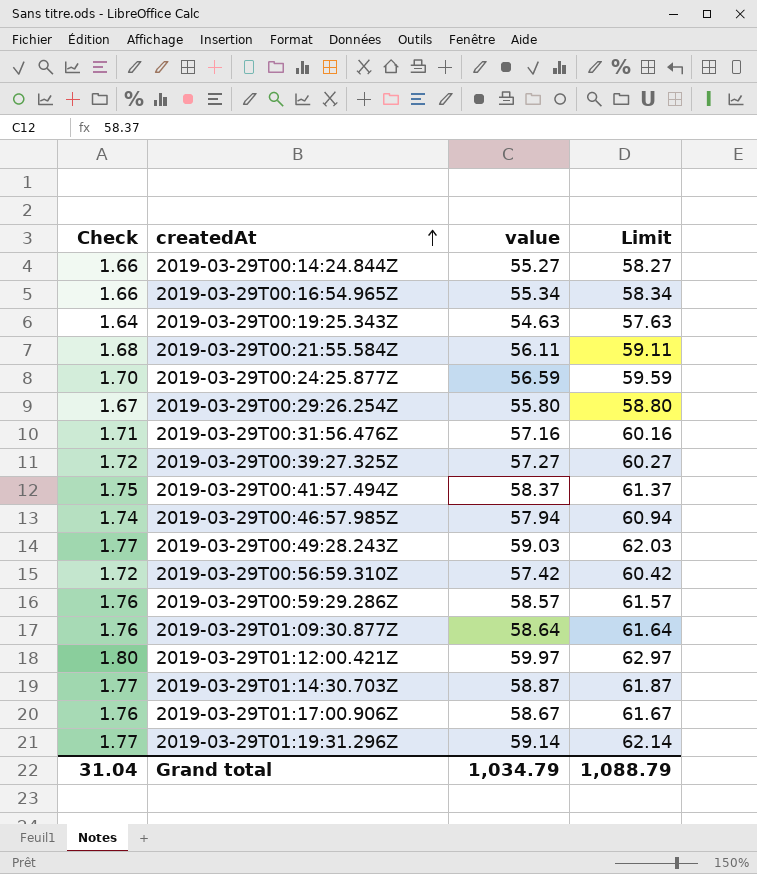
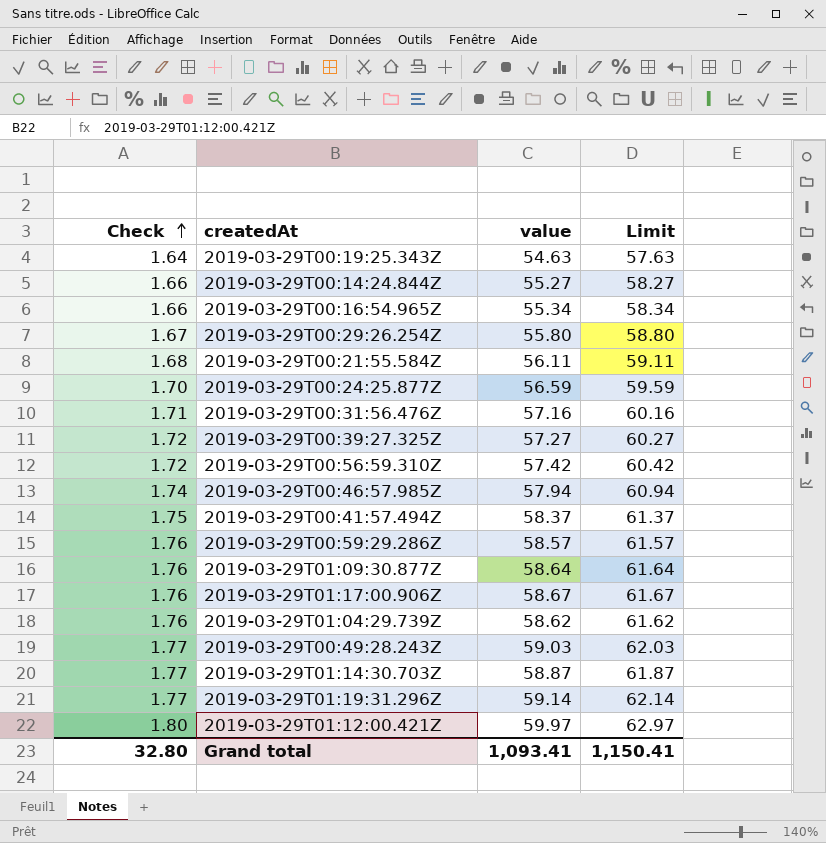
row order: createdAt ascending -> Check ascending
row 2019-03-29T01:04:29.739Z: none -> 1.76 | 58.62 | 61.62
Grand total | Check: 31.04 -> 32.80
Grand total | value: 1,034.79 -> 1,093.41
Grand total | Limit: 1,088.79 -> 1,150.41

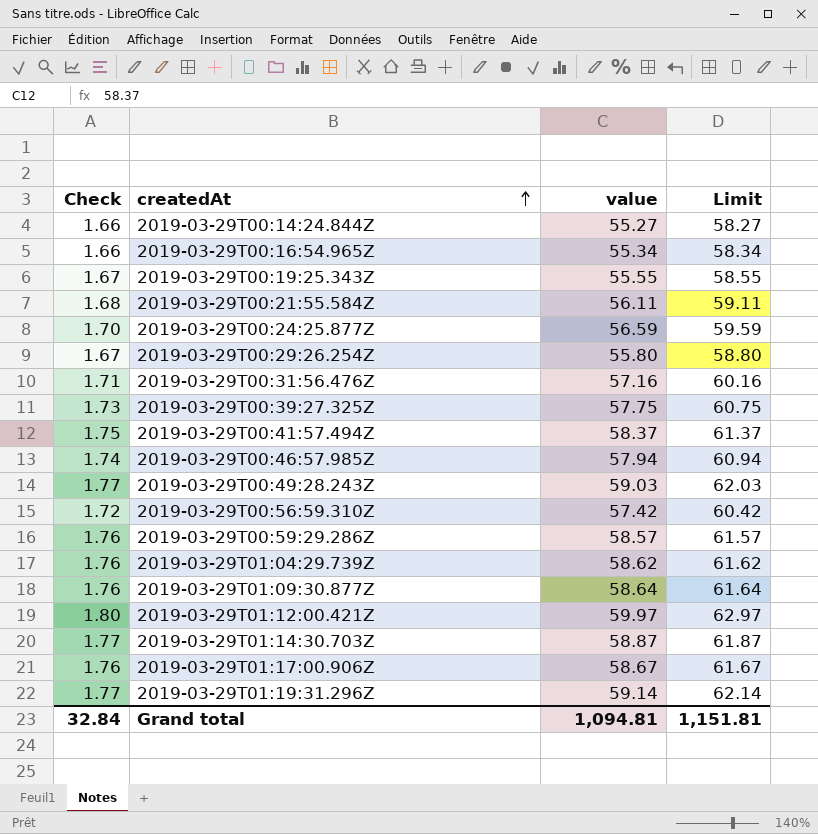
row order: Check ascending -> createdAt ascending
2019-03-29T00:19:25.343Z | Check: 1.64 -> 1.67
2019-03-29T00:19:25.343Z | value: 54.63 -> 55.55
2019-03-29T00:19:25.343Z | Limit: 57.63 -> 58.55
2019-03-29T00:39:27.325Z | Check: 1.72 -> 1.73
2019-03-29T00:39:27.325Z | value: 57.27 -> 57.75
2019-03-29T00:39:27.325Z | Limit: 60.27 -> 60.75
Grand total | Check: 32.80 -> 32.84
Grand total | value: 1,093.41 -> 1,094.81
Grand total | Limit: 1,150.41 -> 1,151.81

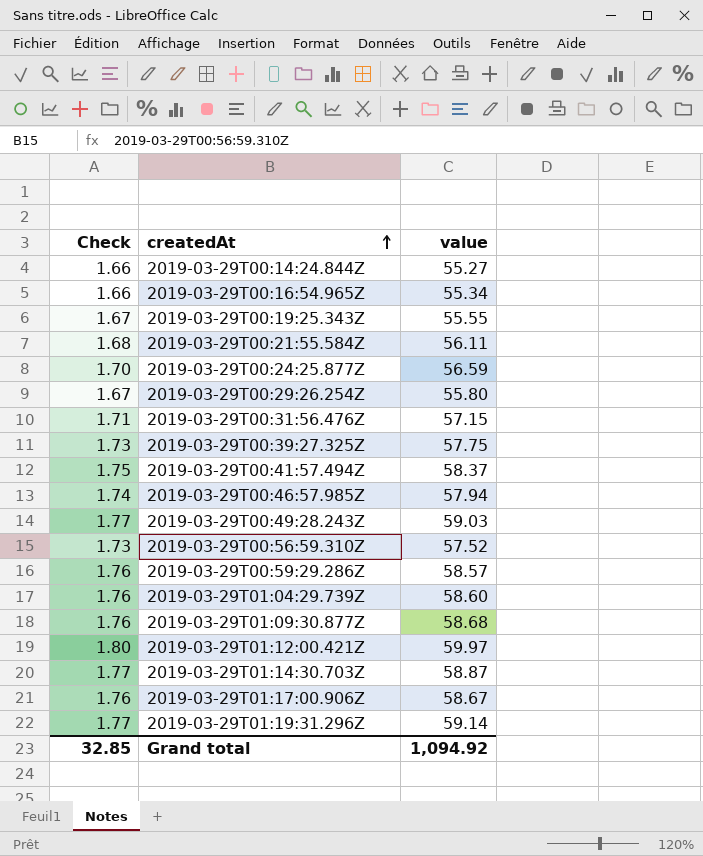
column Limit | formula: [value] + 3 -> none
2019-03-29T00:31:56.476Z | value: 57.16 -> 57.15
2019-03-29T00:56:59.310Z | Check: 1.72 -> 1.73
2019-03-29T00:56:59.310Z | value: 57.42 -> 57.52
2019-03-29T01:04:29.739Z | value: 58.62 -> 58.60
2019-03-29T01:09:30.877Z | value: 58.64 -> 58.68
Grand total | Check: 32.84 -> 32.85
Grand total | value: 1,094.81 -> 1,094.92

